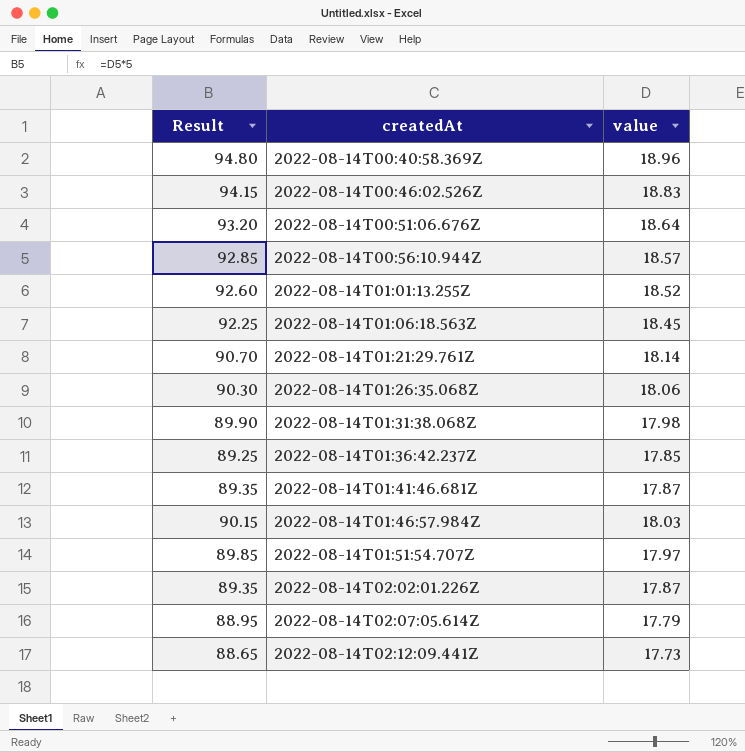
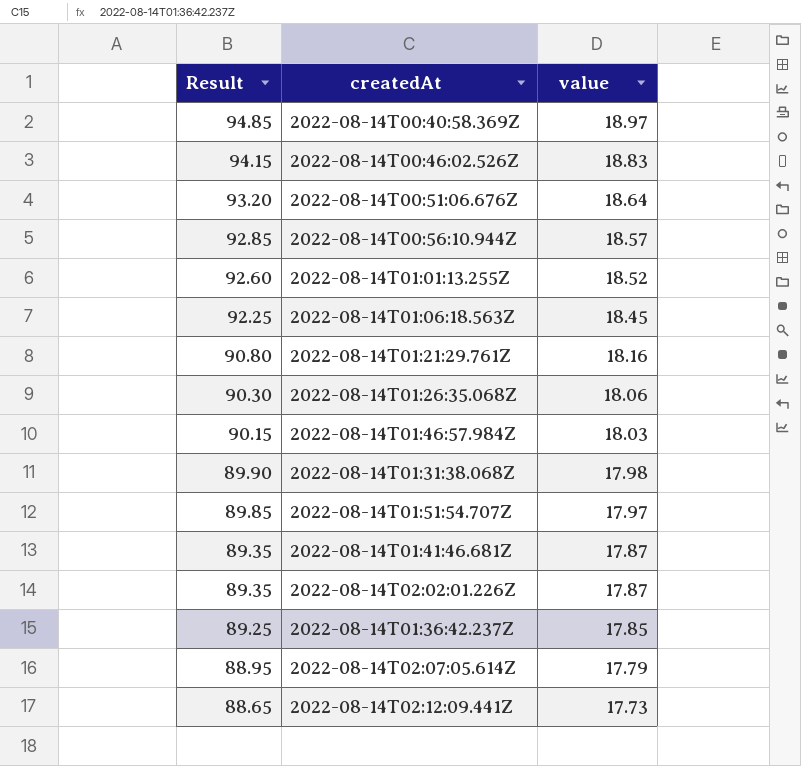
row order: createdAt ascending -> Result descending
2022-08-14T00:40:58.369Z | Result: 94.80 -> 94.85
2022-08-14T00:40:58.369Z | value: 18.96 -> 18.97
2022-08-14T01:21:29.761Z | Result: 90.70 -> 90.80
2022-08-14T01:21:29.761Z | value: 18.14 -> 18.16

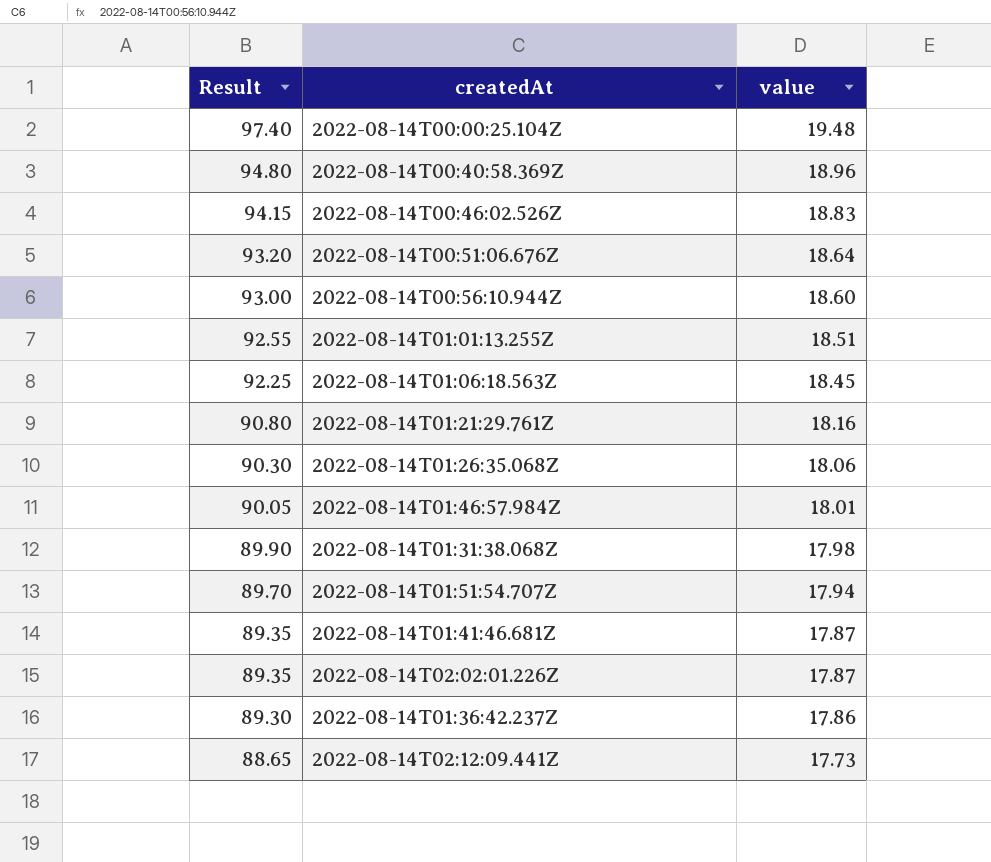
row 2022-08-14T02:07:05.614Z: 88.95 | 17.79 -> none
row 2022-08-14T00:00:25.104Z: none -> 97.40 | 19.48
2022-08-14T00:40:58.369Z | Result: 94.85 -> 94.80
2022-08-14T00:40:58.369Z | value: 18.97 -> 18.96
2022-08-14T00:56:10.944Z | Result: 92.85 -> 93.00
2022-08-14T00:56:10.944Z | value: 18.57 -> 18.60
2022-08-14T01:01:13.255Z | Result: 92.60 -> 92.55
2022-08-14T01:01:13.255Z | value: 18.52 -> 18.51
2022-08-14T01:46:57.984Z | Result: 90.15 -> 90.05
2022-08-14T01:46:57.984Z | value: 18.03 -> 18.01
2022-08-14T01:51:54.707Z | Result: 89.85 -> 89.70
2022-08-14T01:51:54.707Z | value: 17.97 -> 17.94
2022-08-14T01:36:42.237Z | Result: 89.25 -> 89.30
2022-08-14T01:36:42.237Z | value: 17.85 -> 17.86

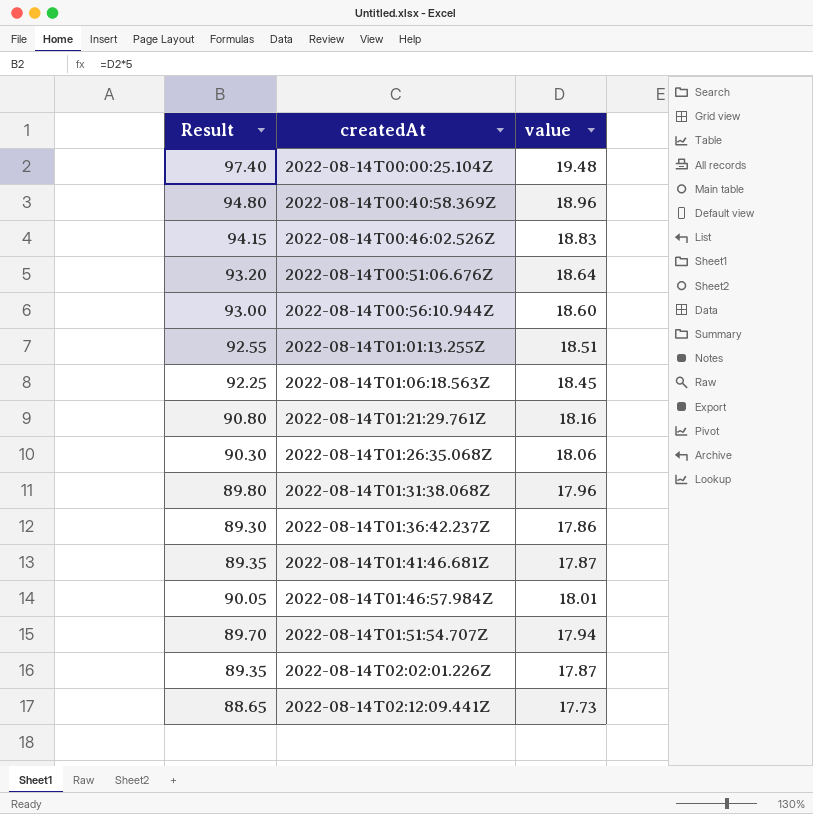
row order: Result descending -> createdAt ascending
2022-08-14T01:31:38.068Z | Result: 89.90 -> 89.80
2022-08-14T01:31:38.068Z | value: 17.98 -> 17.96

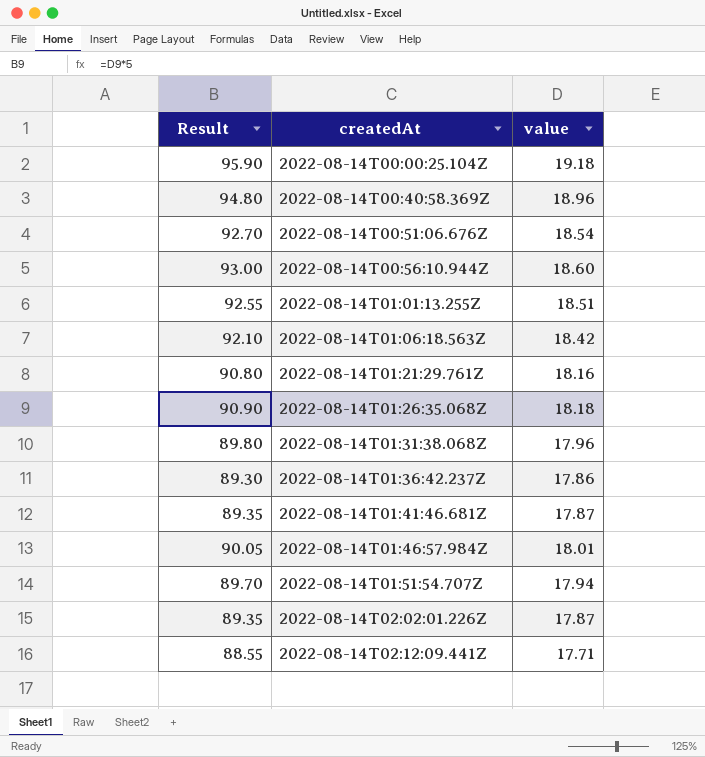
row 2022-08-14T00:46:02.526Z: 94.15 | 18.83 -> none
2022-08-14T00:00:25.104Z | Result: 97.40 -> 95.90
2022-08-14T00:00:25.104Z | value: 19.48 -> 19.18
2022-08-14T00:51:06.676Z | Result: 93.20 -> 92.70
2022-08-14T00:51:06.676Z | value: 18.64 -> 18.54
2022-08-14T01:06:18.563Z | Result: 92.25 -> 92.10
2022-08-14T01:06:18.563Z | value: 18.45 -> 18.42
2022-08-14T01:26:35.068Z | Result: 90.30 -> 90.90
2022-08-14T01:26:35.068Z | value: 18.06 -> 18.18
2022-08-14T02:12:09.441Z | Result: 88.65 -> 88.55
2022-08-14T02:12:09.441Z | value: 17.73 -> 17.71

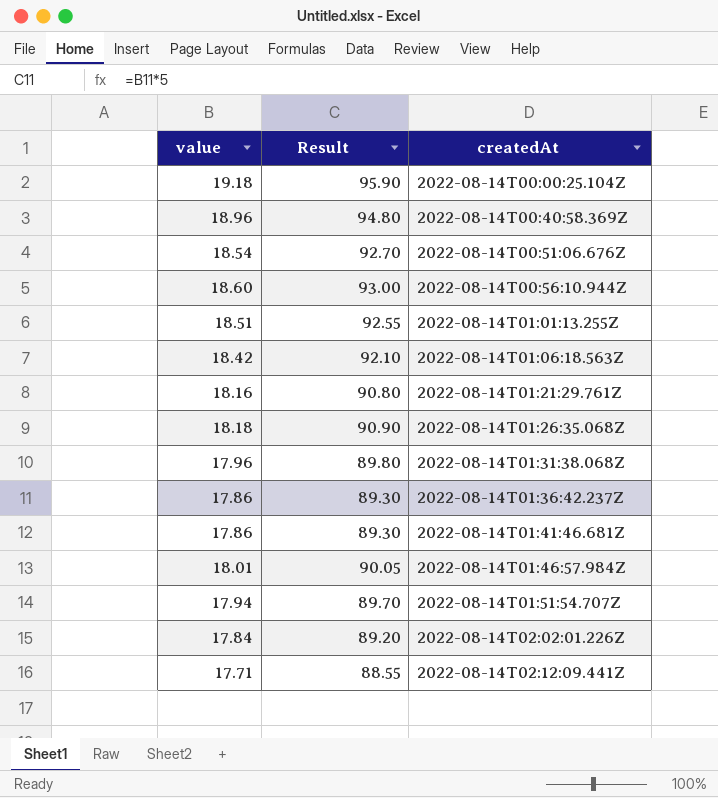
column value | position: 3 -> 1
2022-08-14T01:41:46.681Z | value: 17.87 -> 17.86
2022-08-14T01:41:46.681Z | Result: 89.35 -> 89.30
2022-08-14T02:02:01.226Z | value: 17.87 -> 17.84
2022-08-14T02:02:01.226Z | Result: 89.35 -> 89.20

